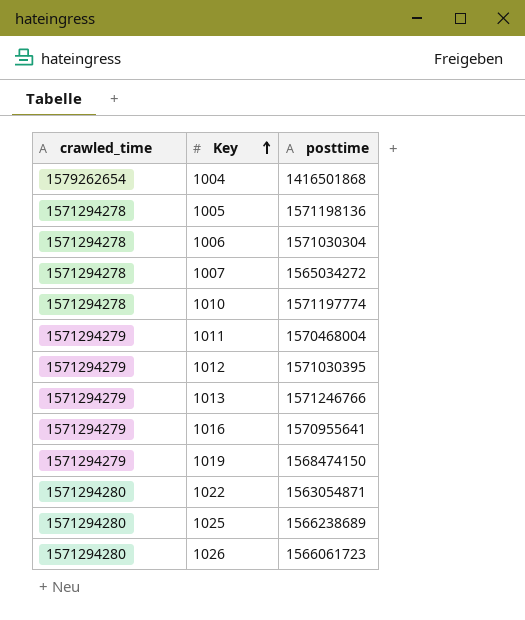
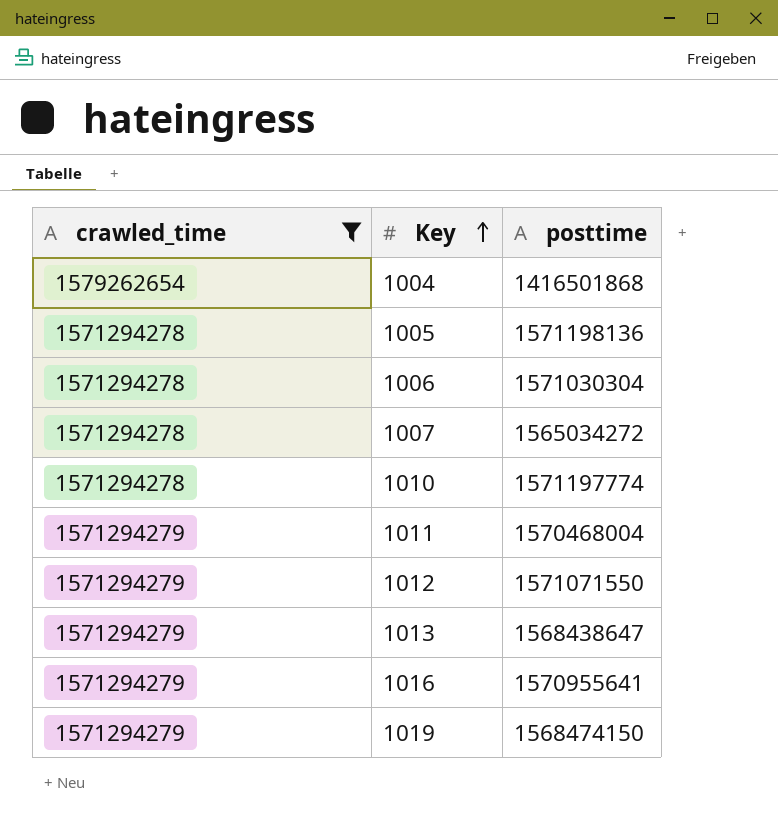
filter: none -> crawled_time != 1571294280
1012 | posttime: 1571030395 -> 1571071550
1013 | posttime: 1571246766 -> 1568438647

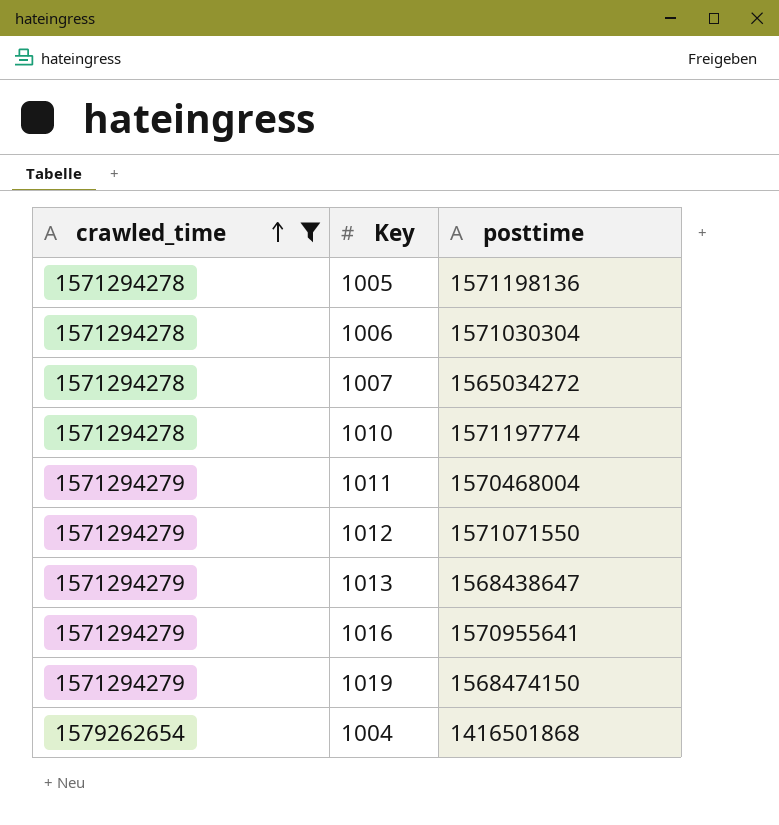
row order: Key ascending -> crawled_time ascending

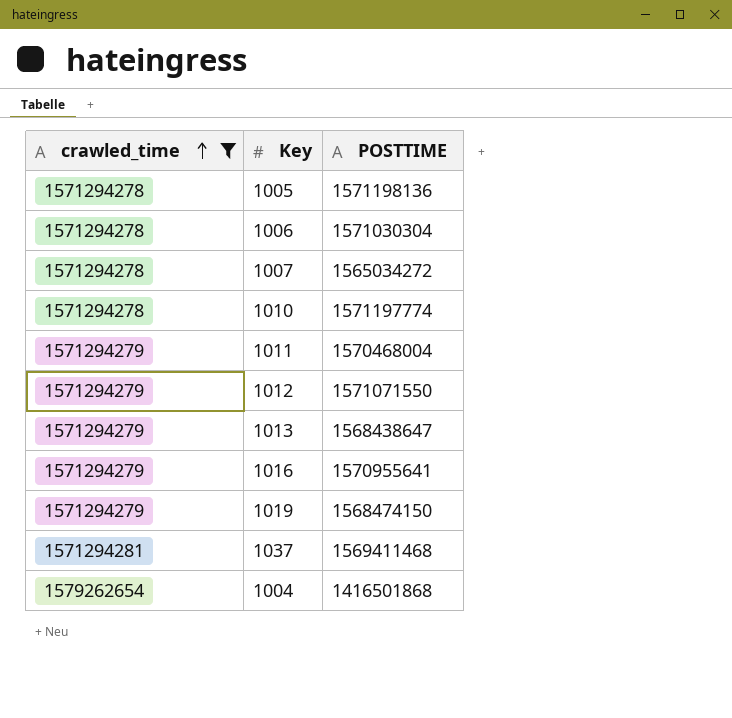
column name: posttime -> POSTTIME
row 1037: none -> 1571294281 | 1569411468

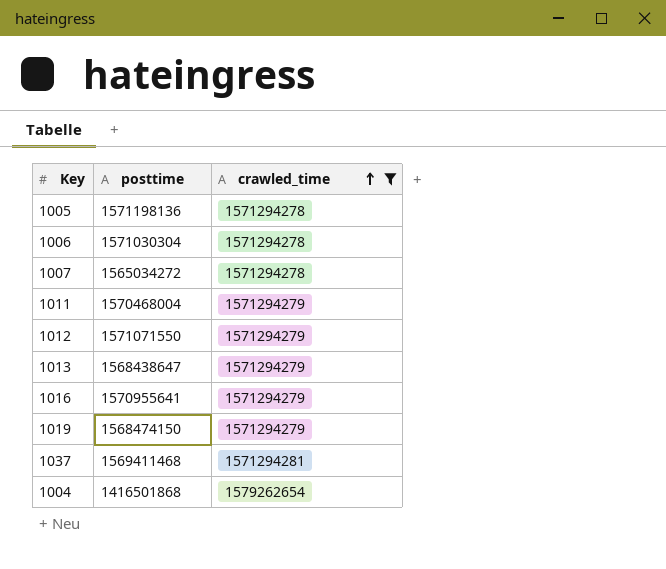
column name: POSTTIME -> posttime
column crawled_time | position: 1 -> 3
row 1010: 1571294278 | 1571197774 -> none

